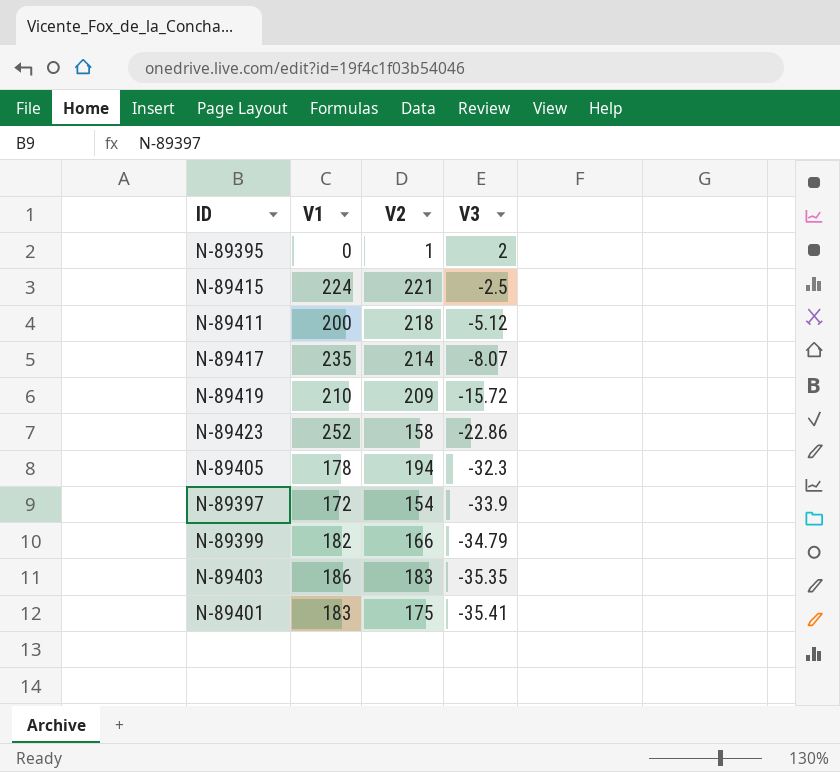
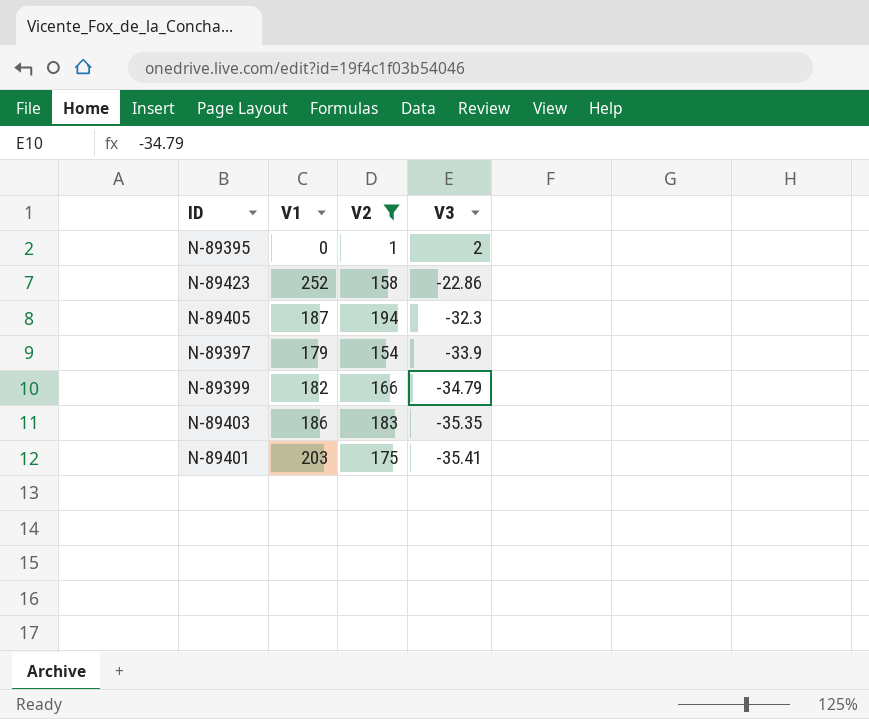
filter: none -> V2 <= 194
N-89405 | V1: 178 -> 187
N-89397 | V1: 172 -> 179
N-89401 | V1: 183 -> 203

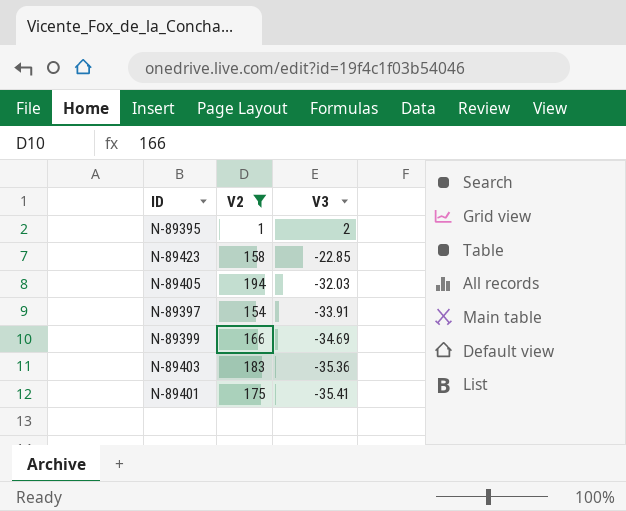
column V1 | position: 2 -> none
N-89423 | V3: -22.86 -> -22.85
N-89405 | V3: -32.3 -> -32.03
N-89397 | V3: -33.9 -> -33.91
N-89399 | V3: -34.79 -> -34.69
N-89403 | V3: -35.35 -> -35.36

